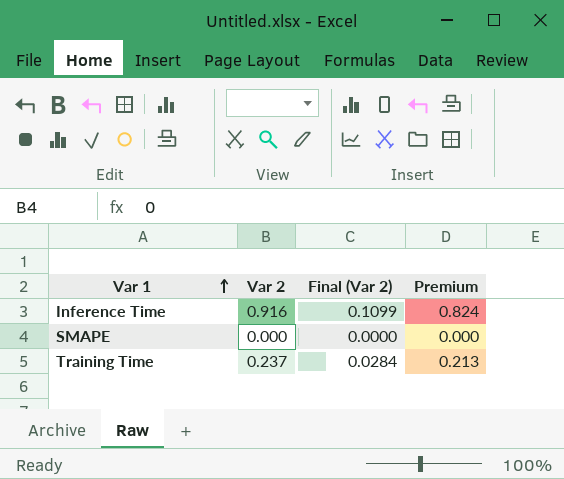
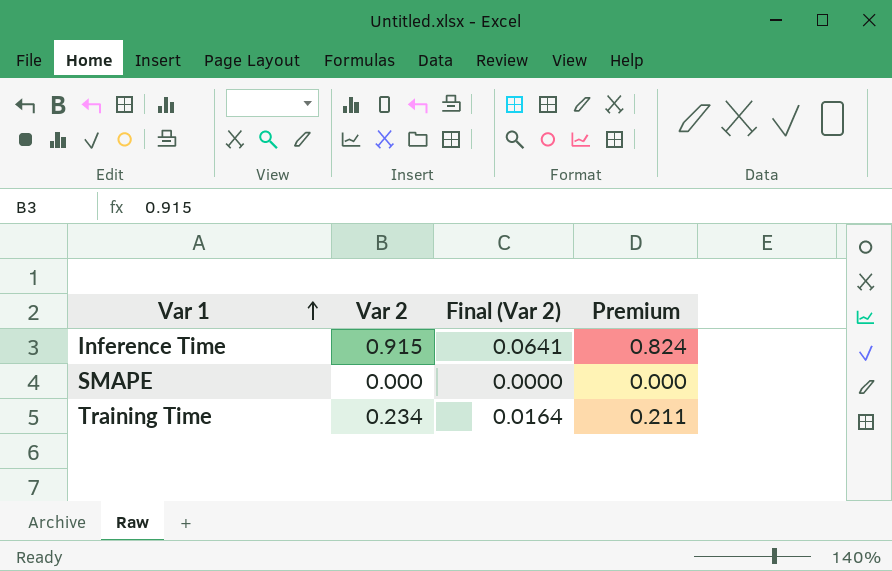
column Final (Var 2) | formula: [Var 2] * 0.12 -> [Var 2] * 0.07
Inference Time | Var 2: 0.916 -> 0.915
Training Time | Var 2: 0.237 -> 0.234
Training Time | Premium: 0.213 -> 0.211

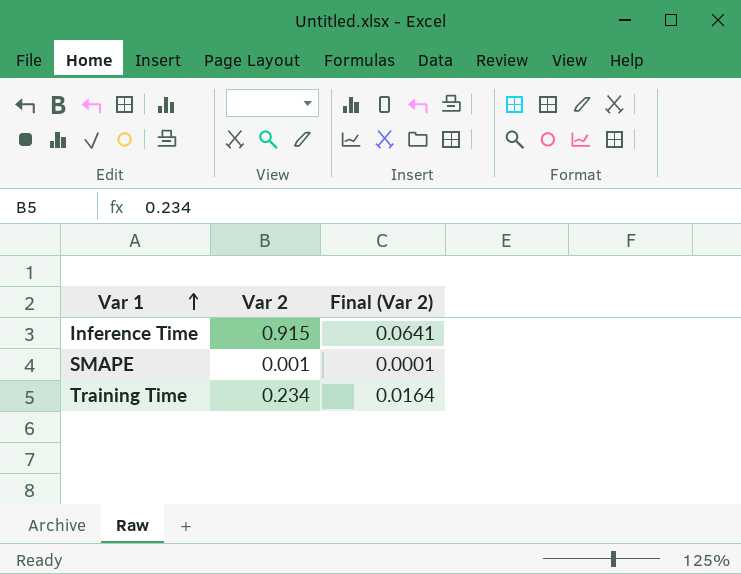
column Premium | formula: [Var 2] * 0.9 -> none
SMAPE | Var 2: 0.000 -> 0.001
SMAPE | Final (Var 2): 0.0000 -> 0.0001

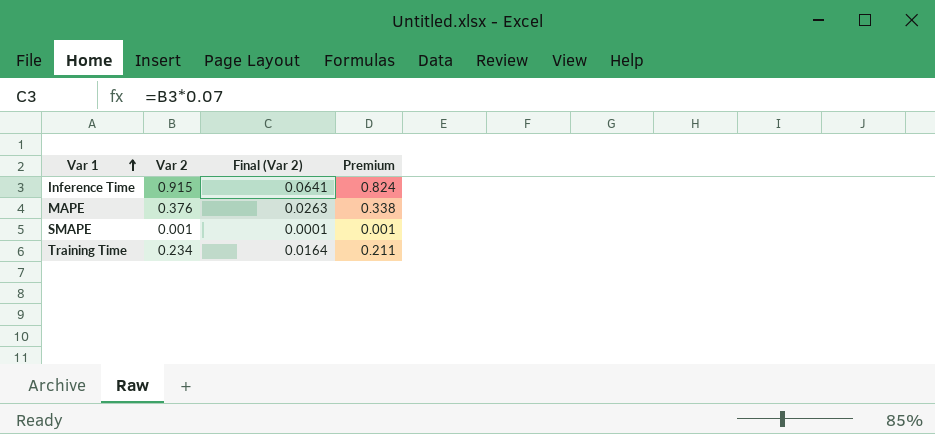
column Premium | formula: none -> [Var 2] * 0.9
row MAPE: none -> 0.376 | 0.0263 | 0.338

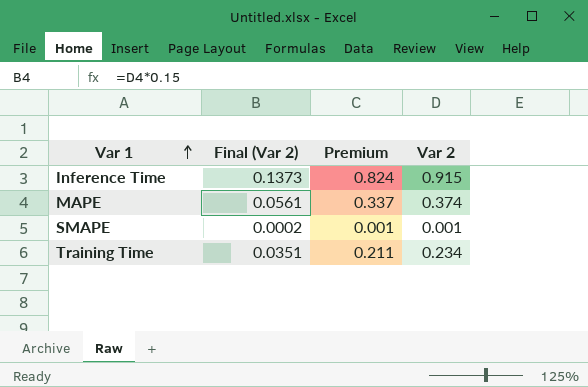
column Final (Var 2) | formula: [Var 2] * 0.07 -> [Var 2] * 0.15
column Var 2 | position: 2 -> 4
MAPE | Premium: 0.338 -> 0.337
MAPE | Var 2: 0.376 -> 0.374

